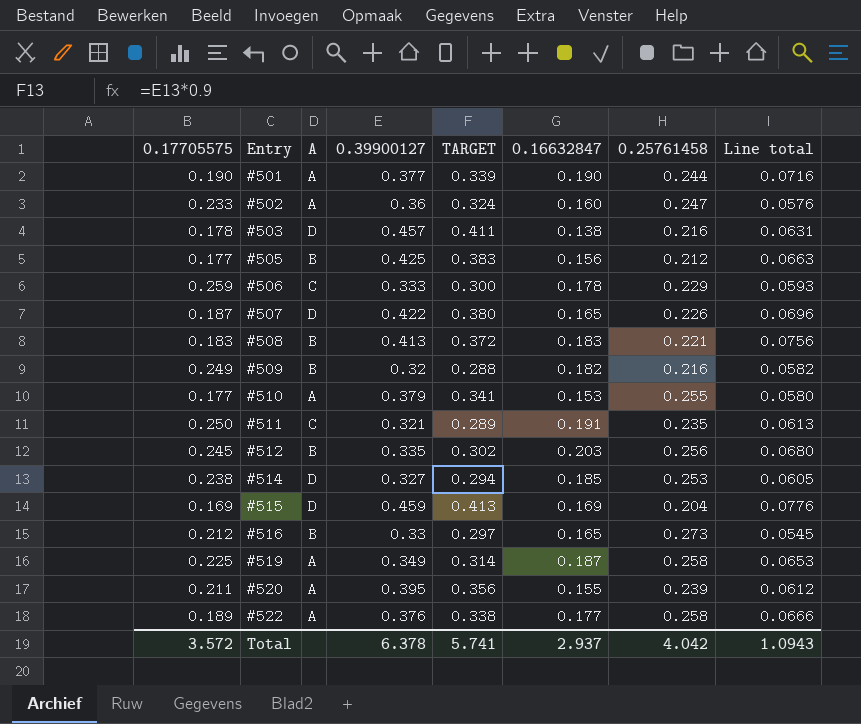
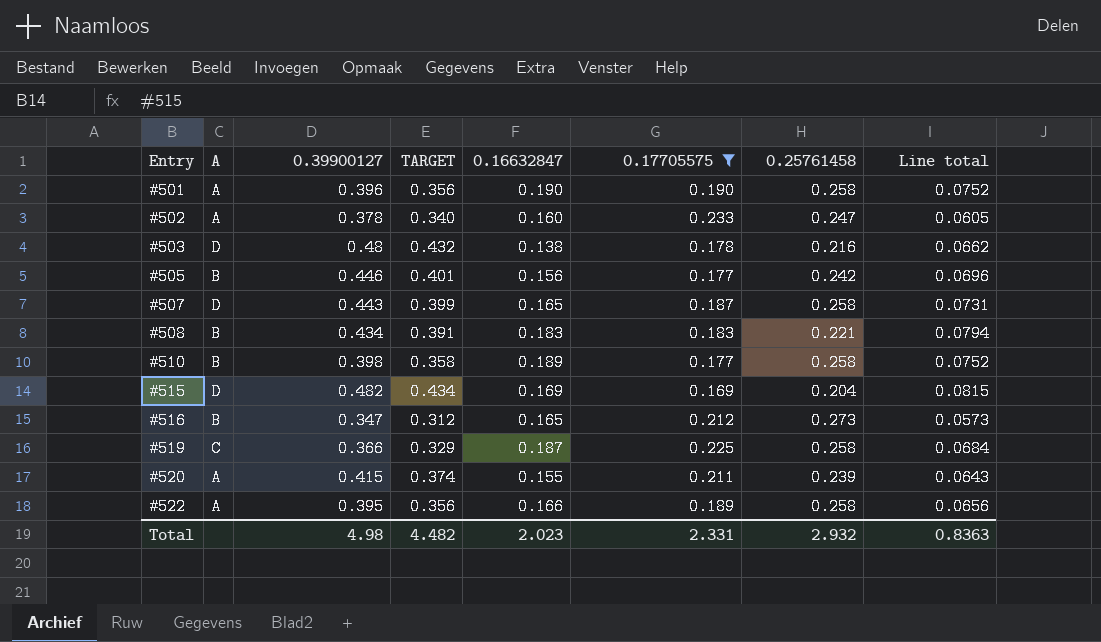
filter: none -> 0.17705575 <= 0.233
column 0.17705575 | position: 1 -> 6
#501 | 0.39900127: 0.377 -> 0.396
#501 | TARGET: 0.339 -> 0.356
#501 | 0.25761458: 0.244 -> 0.258
#501 | Line total: 0.0716 -> 0.0752
#502 | 0.39900127: 0.36 -> 0.378
#502 | TARGET: 0.324 -> 0.340
#502 | Line total: 0.0576 -> 0.0605
#503 | 0.39900127: 0.457 -> 0.48
#503 | TARGET: 0.411 -> 0.432
#503 | Line total: 0.0631 -> 0.0662
#505 | 0.39900127: 0.425 -> 0.446
#505 | TARGET: 0.383 -> 0.401
#505 | 0.25761458: 0.212 -> 0.242
#505 | Line total: 0.0663 -> 0.0696
#507 | 0.39900127: 0.422 -> 0.443
#507 | TARGET: 0.380 -> 0.399
#507 | 0.25761458: 0.226 -> 0.258
#507 | Line total: 0.0696 -> 0.0731
#508 | 0.39900127: 0.413 -> 0.434
#508 | TARGET: 0.372 -> 0.391
#508 | Line total: 0.0756 -> 0.0794
#510 | A: A -> B
#510 | 0.39900127: 0.379 -> 0.398
#510 | TARGET: 0.341 -> 0.358
#510 | 0.16632847: 0.153 -> 0.189
#510 | 0.25761458: 0.255 -> 0.258
#510 | Line total: 0.0580 -> 0.0752
#515 | 0.39900127: 0.459 -> 0.482
#515 | TARGET: 0.413 -> 0.434
#515 | Line total: 0.0776 -> 0.0815
#516 | 0.39900127: 0.33 -> 0.347
#516 | TARGET: 0.297 -> 0.312
#516 | Line total: 0.0545 -> 0.0573
#519 | A: A -> C
#519 | 0.39900127: 0.349 -> 0.366
#519 | TARGET: 0.314 -> 0.329
#519 | Line total: 0.0653 -> 0.0684
#520 | 0.39900127: 0.395 -> 0.415
#520 | TARGET: 0.356 -> 0.374
#520 | Line total: 0.0612 -> 0.0643
#522 | 0.39900127: 0.376 -> 0.395
#522 | TARGET: 0.338 -> 0.356
#522 | 0.16632847: 0.177 -> 0.166
#522 | Line total: 0.0666 -> 0.0656
Total | 0.39900127: 6.378 -> 4.98
Total | TARGET: 5.741 -> 4.482
Total | 0.16632847: 2.937 -> 2.023
Total | 0.17705575: 3.572 -> 2.331
Total | 0.25761458: 4.042 -> 2.932
Total | Line total: 1.0943 -> 0.8363

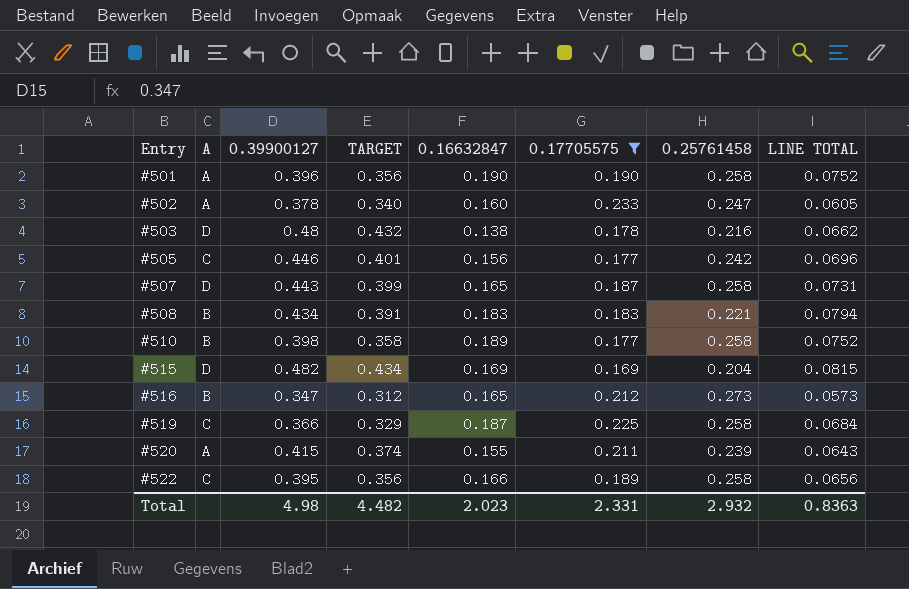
column name: Line total -> LINE TOTAL
#505 | A: B -> C
#522 | A: A -> C

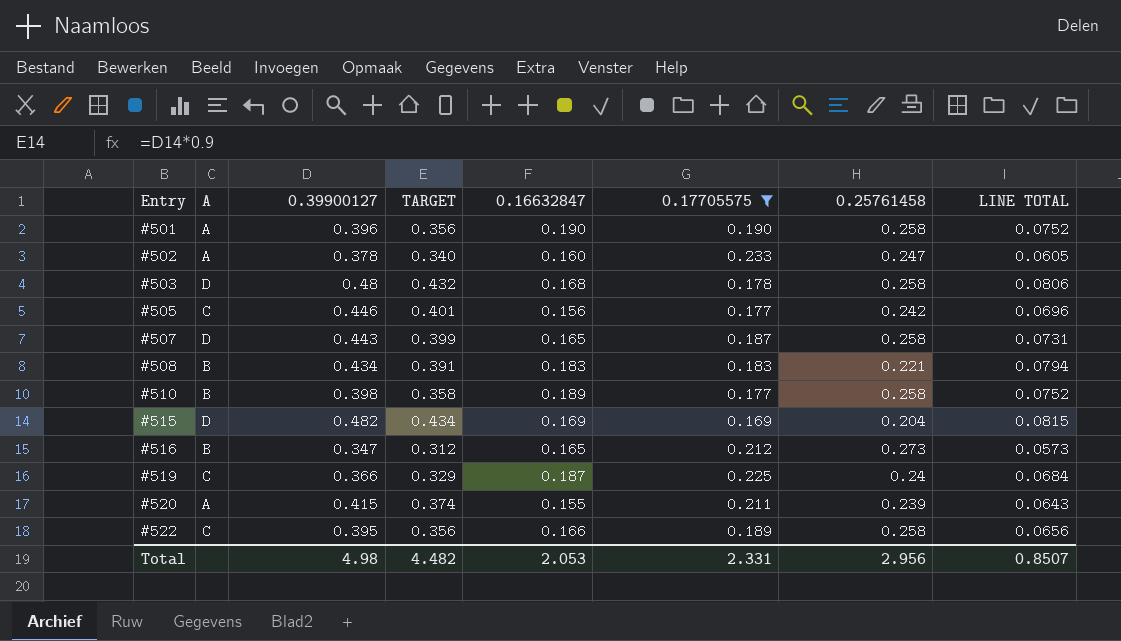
#503 | 0.16632847: 0.138 -> 0.168
#503 | 0.25761458: 0.216 -> 0.258
#503 | LINE TOTAL: 0.0662 -> 0.0806
#519 | 0.25761458: 0.258 -> 0.24
Total | 0.16632847: 2.023 -> 2.053
Total | 0.25761458: 2.932 -> 2.956
Total | LINE TOTAL: 0.8363 -> 0.8507

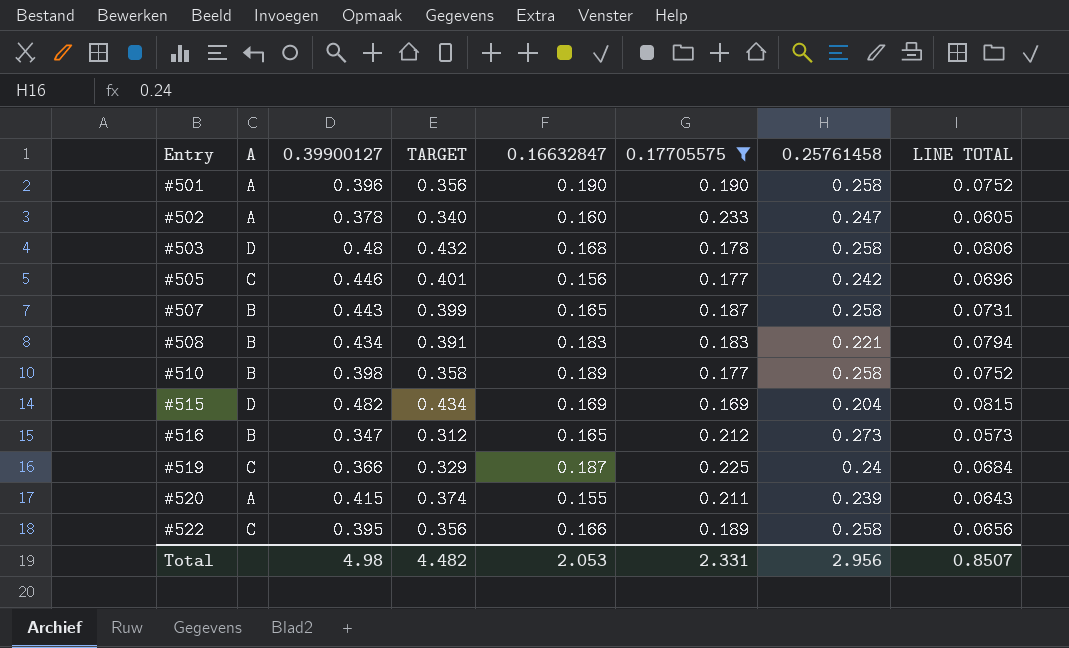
#507 | A: D -> B

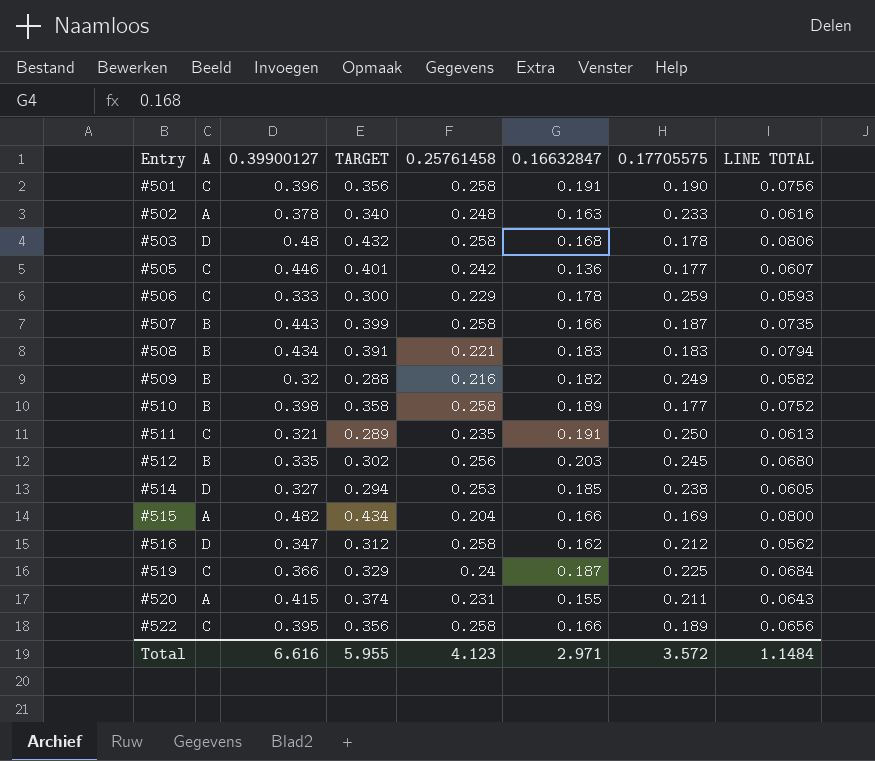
filter: 0.17705575 <= 0.233 -> none
column 0.25761458 | position: 7 -> 5
#501 | A: A -> C
#501 | 0.16632847: 0.190 -> 0.191
#501 | LINE TOTAL: 0.0752 -> 0.0756
#502 | 0.25761458: 0.247 -> 0.248
#502 | 0.16632847: 0.160 -> 0.163
#502 | LINE TOTAL: 0.0605 -> 0.0616
#505 | 0.16632847: 0.156 -> 0.136
#505 | LINE TOTAL: 0.0696 -> 0.0607
#507 | 0.16632847: 0.165 -> 0.166
#507 | LINE TOTAL: 0.0731 -> 0.0735
#515 | A: D -> A
#515 | 0.16632847: 0.169 -> 0.166
#515 | LINE TOTAL: 0.0815 -> 0.0800
#516 | A: B -> D
#516 | 0.25761458: 0.273 -> 0.258
#516 | 0.16632847: 0.165 -> 0.162
#516 | LINE TOTAL: 0.0573 -> 0.0562
#520 | 0.25761458: 0.239 -> 0.231
Total | 0.39900127: 4.98 -> 6.616
Total | TARGET: 4.482 -> 5.955
Total | 0.25761458: 2.956 -> 4.123
Total | 0.16632847: 2.053 -> 2.971
Total | 0.17705575: 2.331 -> 3.572
Total | LINE TOTAL: 0.8507 -> 1.1484

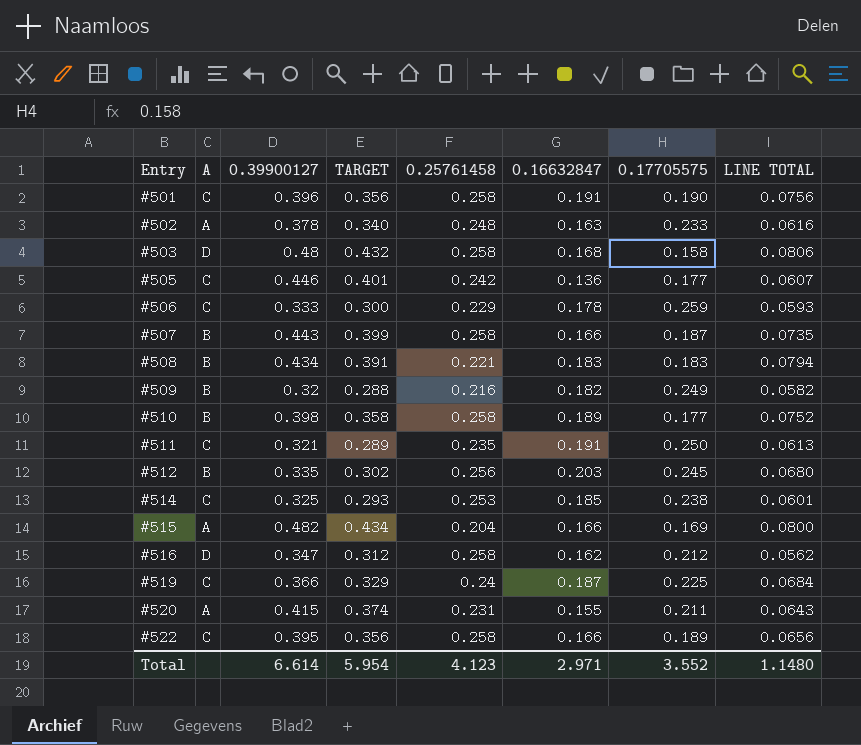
#503 | 0.17705575: 0.178 -> 0.158
#514 | A: D -> C
#514 | 0.39900127: 0.327 -> 0.325
#514 | TARGET: 0.294 -> 0.293
#514 | LINE TOTAL: 0.0605 -> 0.0601
Total | 0.39900127: 6.616 -> 6.614
Total | TARGET: 5.955 -> 5.954
Total | 0.17705575: 3.572 -> 3.552
Total | LINE TOTAL: 1.1484 -> 1.1480

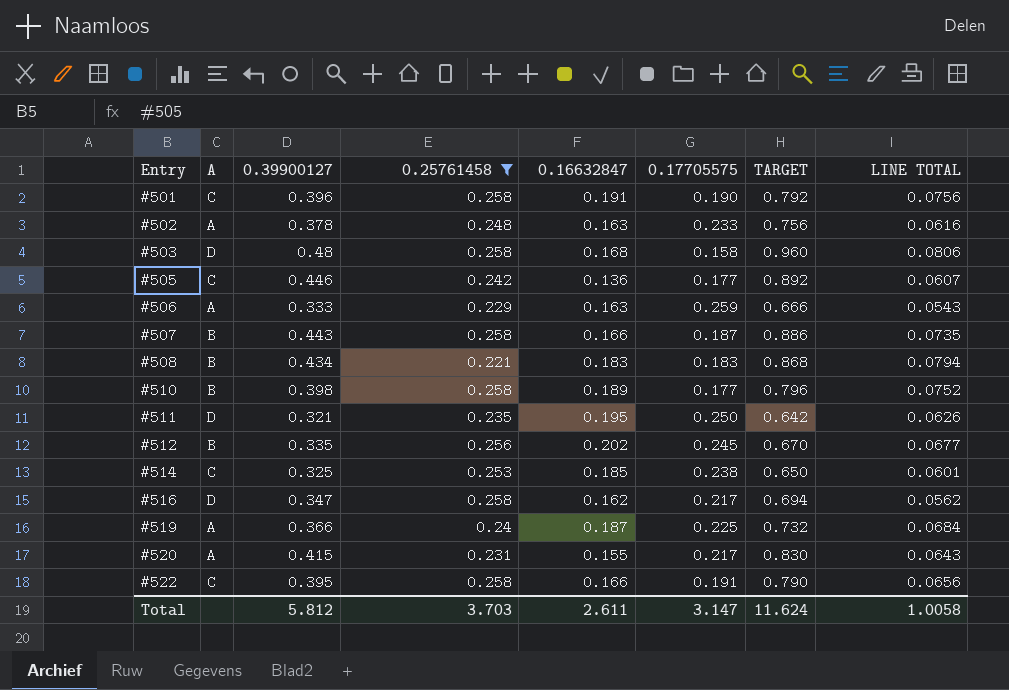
filter: none -> 0.25761458 >= 0.221
column TARGET | formula: [0.39900127] * 0.9 -> [0.39900127] * 2
column TARGET | position: 4 -> 7
#506 | A: C -> A
#506 | 0.16632847: 0.178 -> 0.163
#506 | LINE TOTAL: 0.0593 -> 0.0543
#511 | A: C -> D
#511 | 0.16632847: 0.191 -> 0.195
#511 | LINE TOTAL: 0.0613 -> 0.0626
#512 | 0.16632847: 0.203 -> 0.202
#512 | LINE TOTAL: 0.0680 -> 0.0677
#516 | 0.17705575: 0.212 -> 0.217
#519 | A: C -> A
#520 | 0.17705575: 0.211 -> 0.217
#522 | 0.17705575: 0.189 -> 0.191
Total | 0.39900127: 6.614 -> 5.812
Total | 0.25761458: 4.123 -> 3.703
Total | 0.16632847: 2.971 -> 2.611
Total | 0.17705575: 3.552 -> 3.147
Total | TARGET: 5.954 -> 11.624
Total | LINE TOTAL: 1.1480 -> 1.0058

